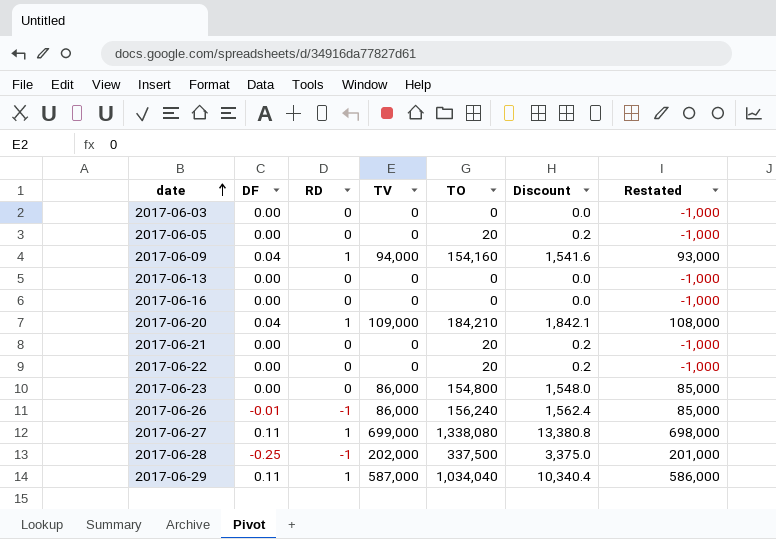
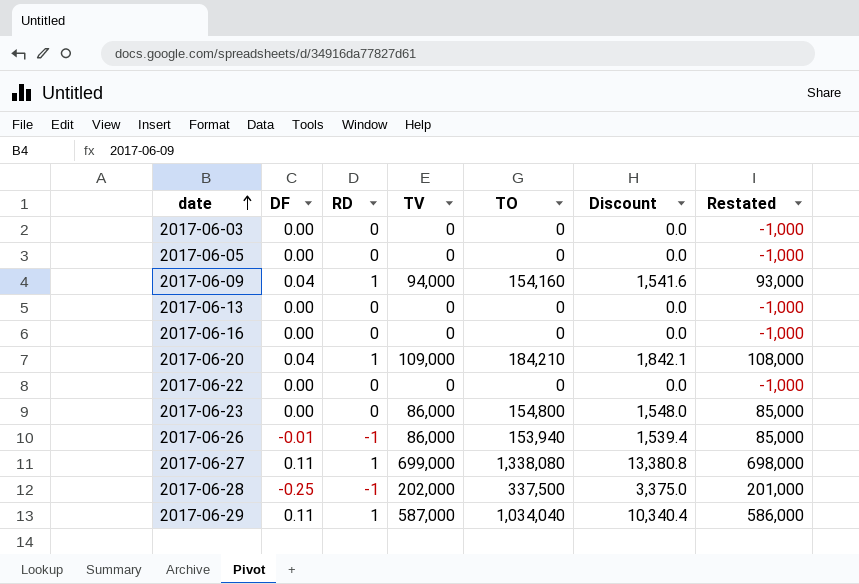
row 2017-06-21: 0.00 | 0 | 0 | 20 | 0.2 | -1,000 -> none
2017-06-05 | TO: 20 -> 0
2017-06-05 | Discount: 0.2 -> 0.0
2017-06-22 | TO: 20 -> 0
2017-06-22 | Discount: 0.2 -> 0.0
2017-06-26 | TO: 156,240 -> 153,940
2017-06-26 | Discount: 1,562.4 -> 1,539.4

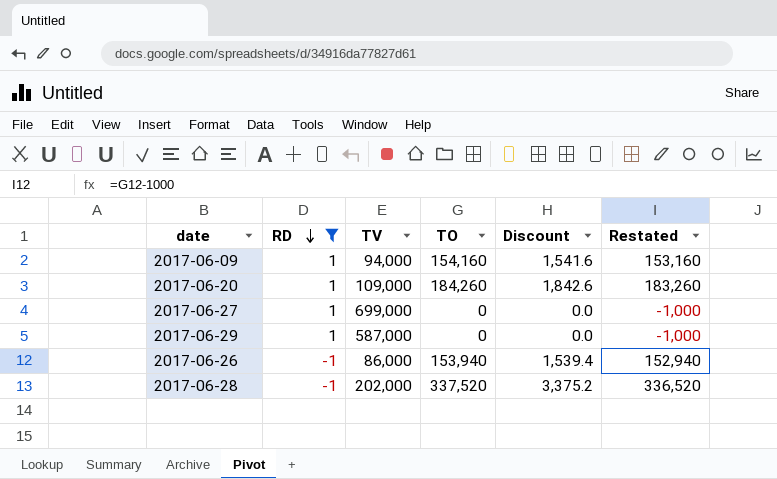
filter: none -> RD != 0
row order: date ascending -> RD descending
column DF | position: 2 -> none
column Restated | formula: [TV] - 1000 -> [TO] - 1000
2017-06-20 | TO: 184,210 -> 184,260
2017-06-20 | Discount: 1,842.1 -> 1,842.6
2017-06-27 | TO: 1,338,080 -> 0
2017-06-27 | Discount: 13,380.8 -> 0.0
2017-06-29 | TO: 1,034,040 -> 0
2017-06-29 | Discount: 10,340.4 -> 0.0
2017-06-28 | TO: 337,500 -> 337,520
2017-06-28 | Discount: 3,375.0 -> 3,375.2

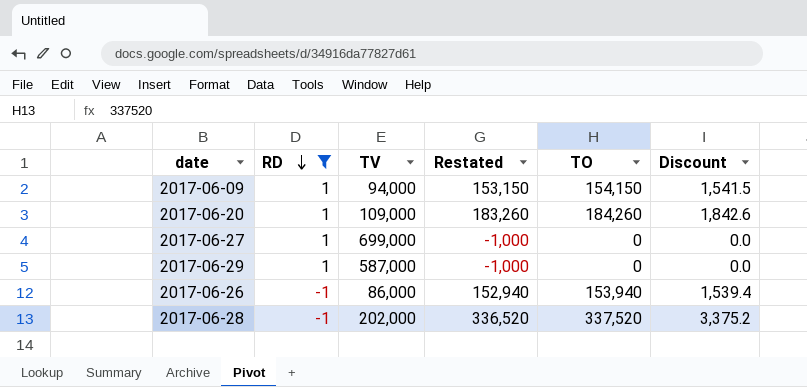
column Restated | position: 6 -> 4
2017-06-09 | Restated: 153,160 -> 153,150
2017-06-09 | TO: 154,160 -> 154,150
2017-06-09 | Discount: 1,541.6 -> 1,541.5

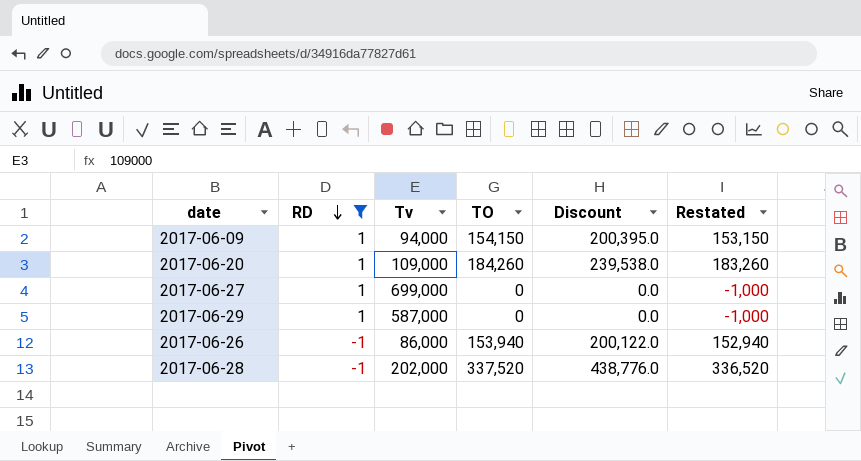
column name: TV -> Tv
column Discount | formula: [TO] * 0.01 -> [TO] * 1.3
column Restated | position: 4 -> 6

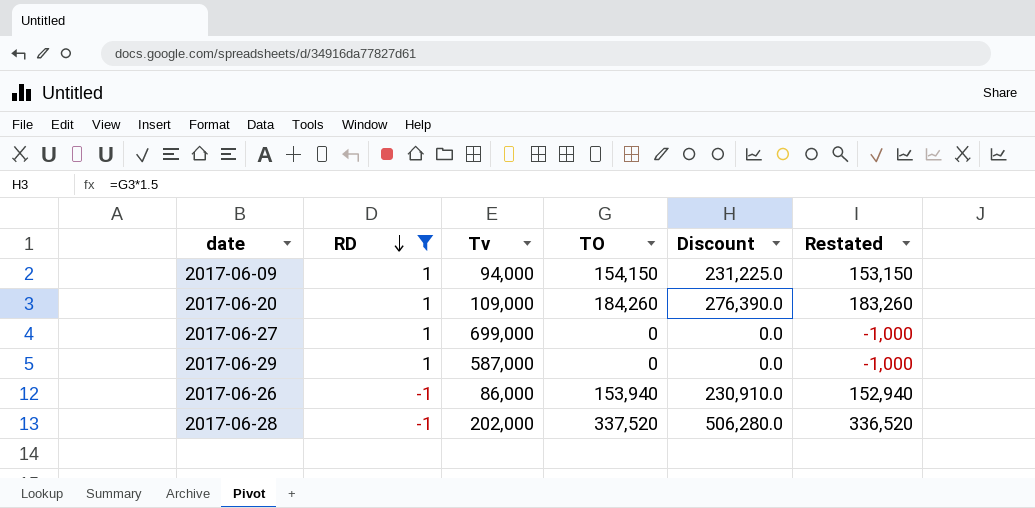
column Discount | formula: [TO] * 1.3 -> [TO] * 1.5

